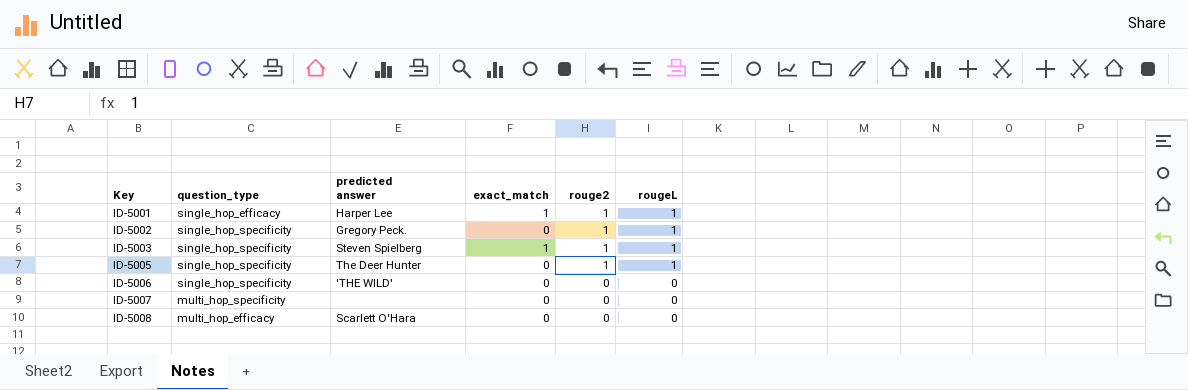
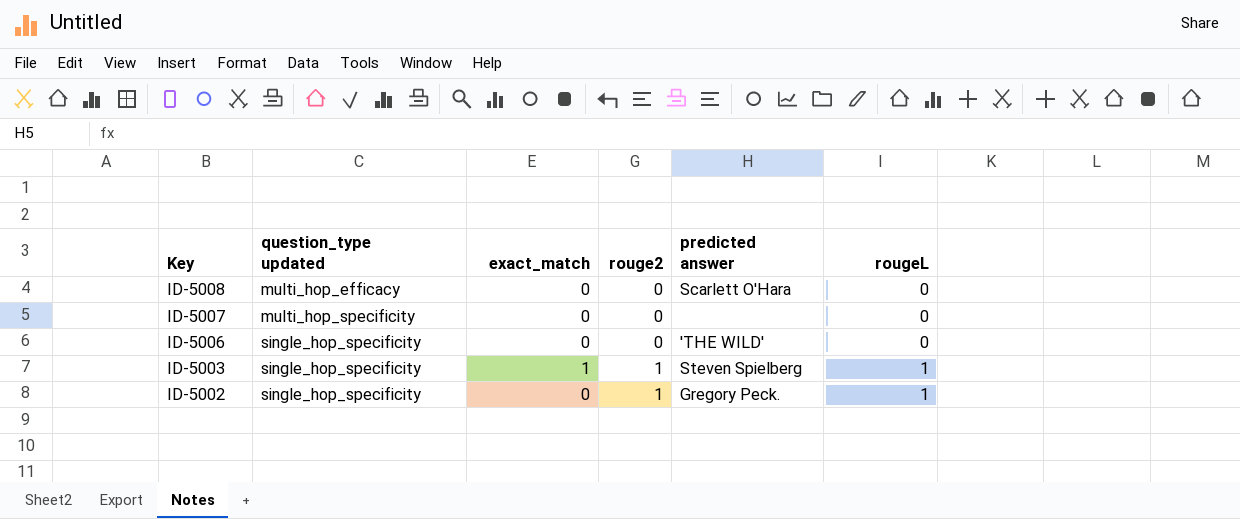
row order: Key ascending -> Key descending
column name: question_type -> question_type updated
column predicted answer | position: 3 -> 5
row ID-5001: single_hop_efficacy | Harper Lee | 1 | 1 | 1 -> none
row ID-5005: single_hop_specificity | The Deer Hunter | 0 | 1 | 1 -> none

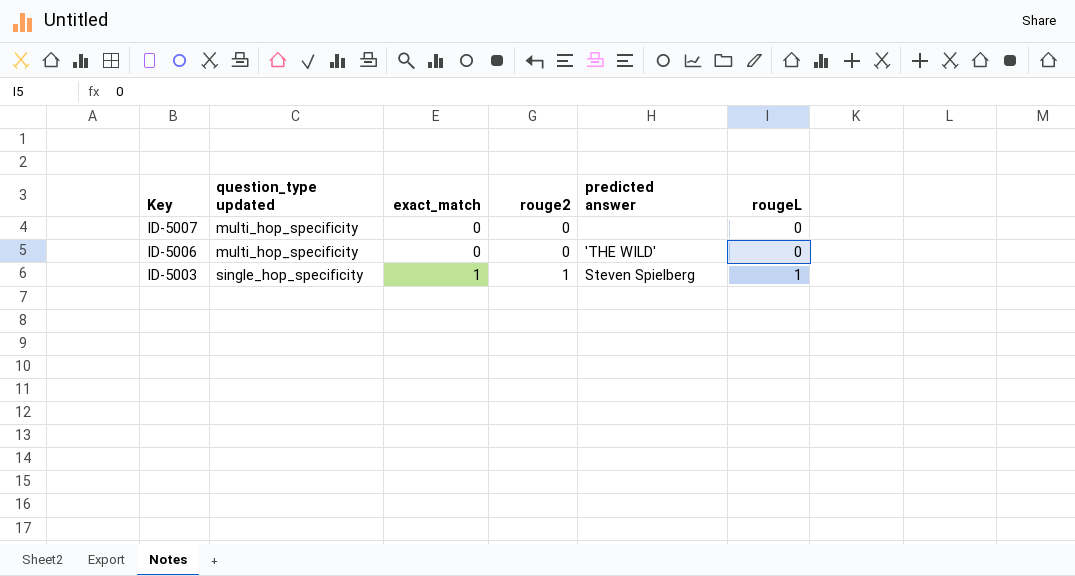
row ID-5008: multi_hop_efficacy | 0 | 0 | Scarlett O'Hara | 0 -> none
row ID-5002: single_hop_specificity | 0 | 1 | Gregory Peck. | 1 -> none
ID-5006 | question_type updated: single_hop_specificity -> multi_hop_specificity

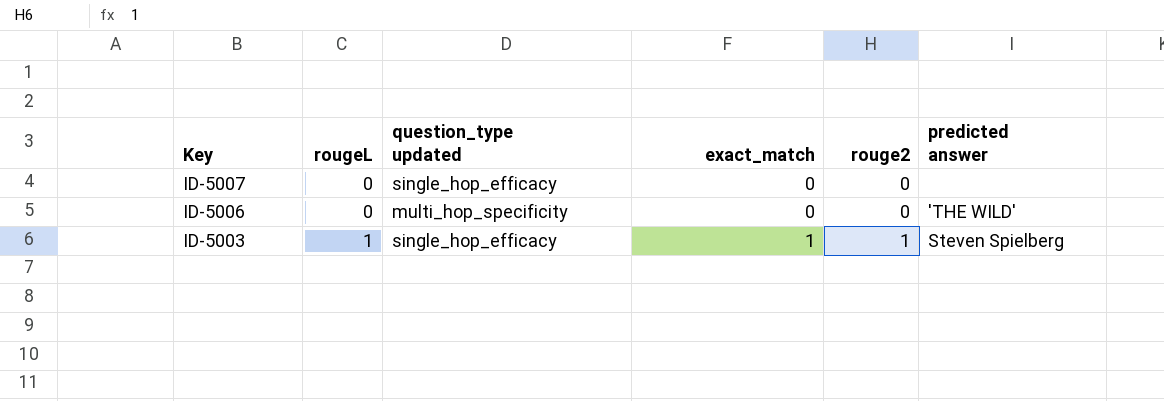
column rougeL | position: 6 -> 2
ID-5007 | question_type updated: multi_hop_specificity -> single_hop_efficacy
ID-5003 | question_type updated: single_hop_specificity -> single_hop_efficacy

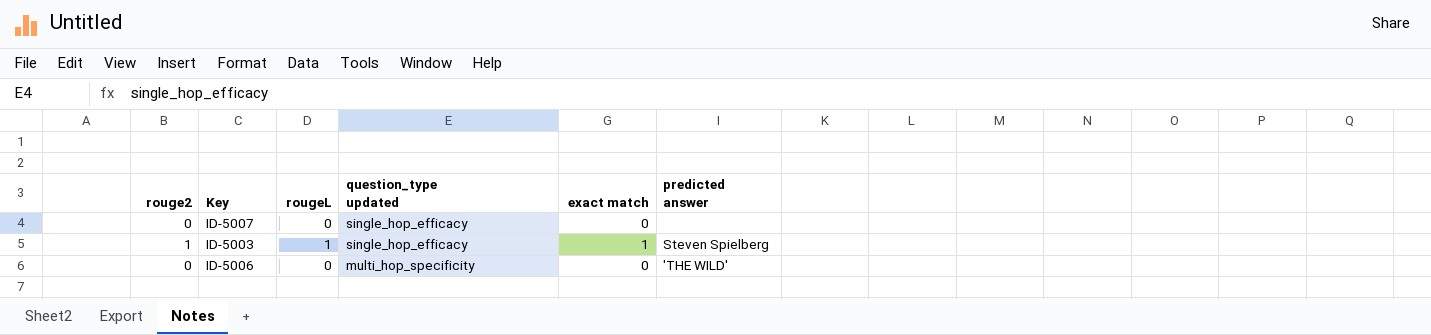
row order: Key descending -> question_type updated descending
column rouge2 | position: 5 -> 1
column name: exact_match -> exact match

